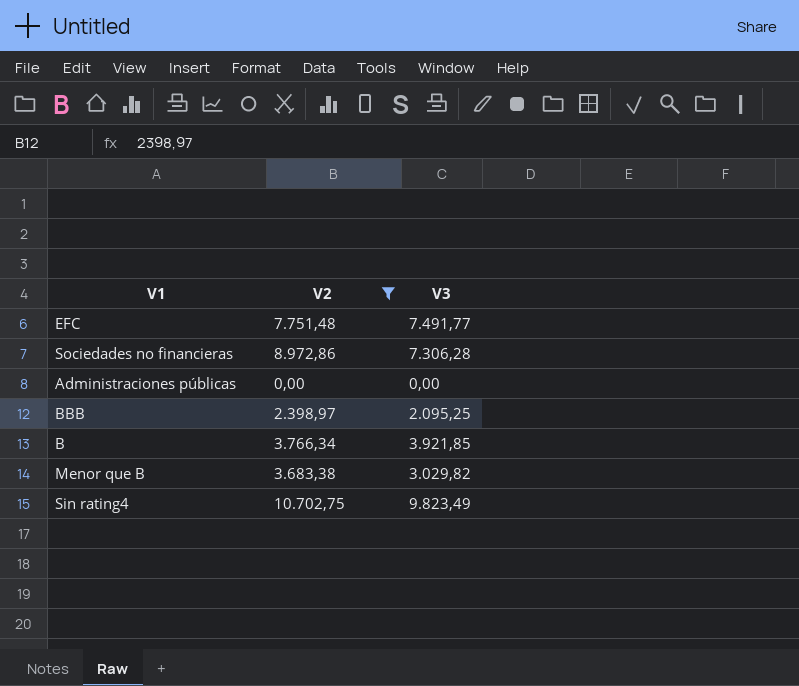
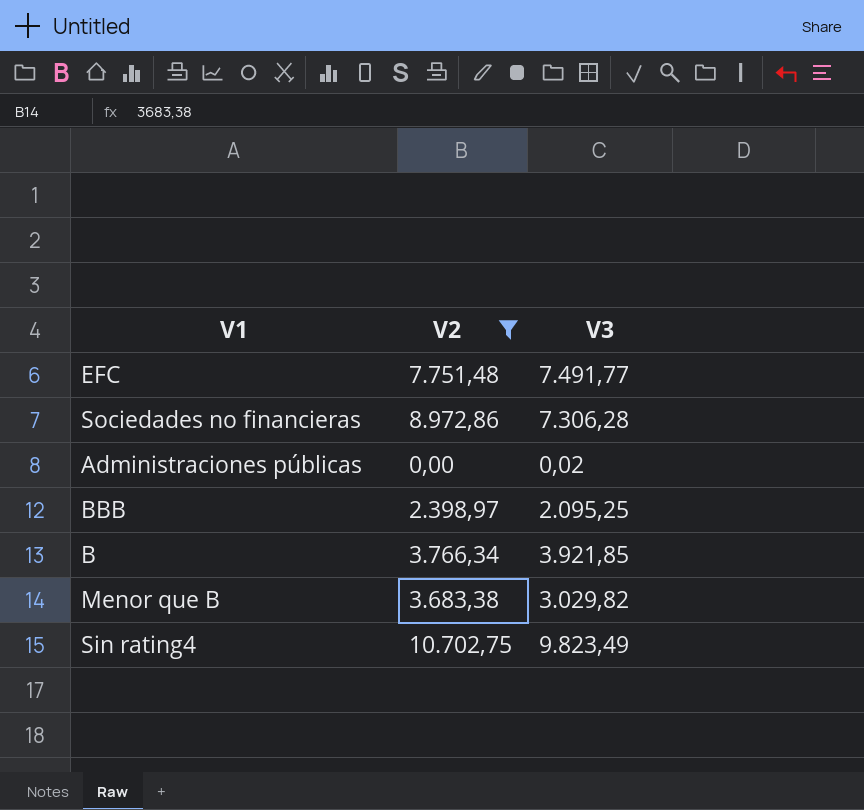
Administraciones públicas | V3: 0,00 -> 0,02

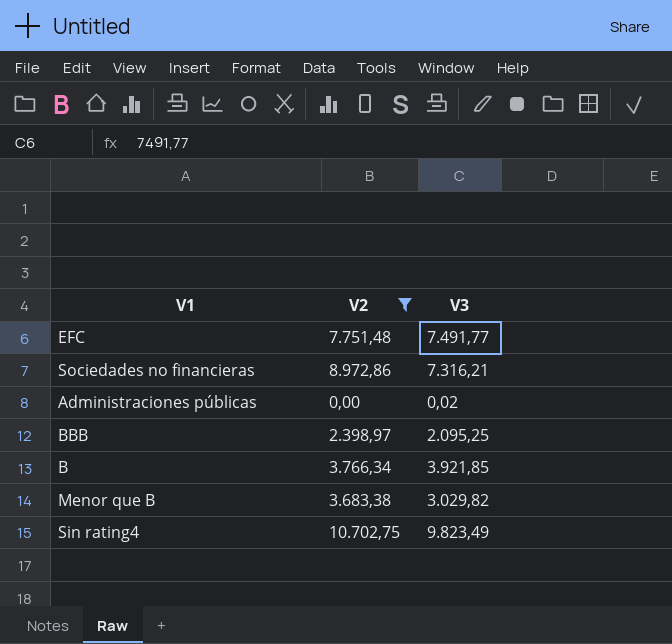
Sociedades no financieras | V3: 7.306,28 -> 7.316,21

